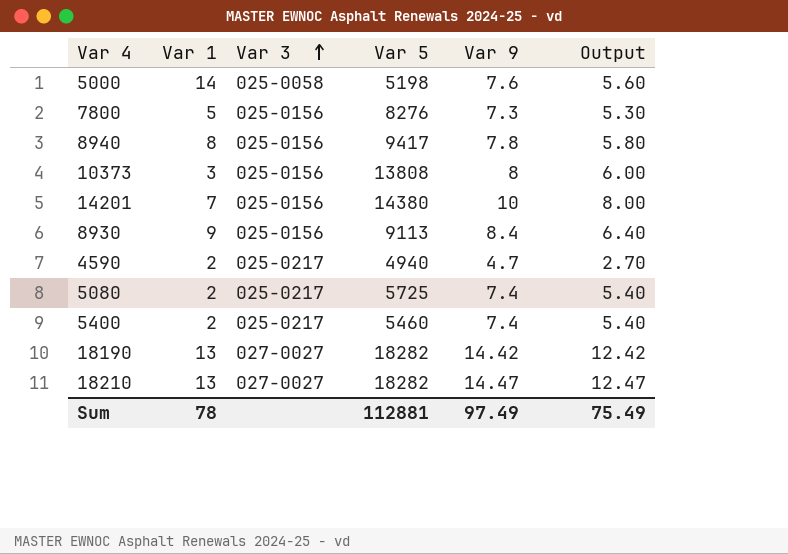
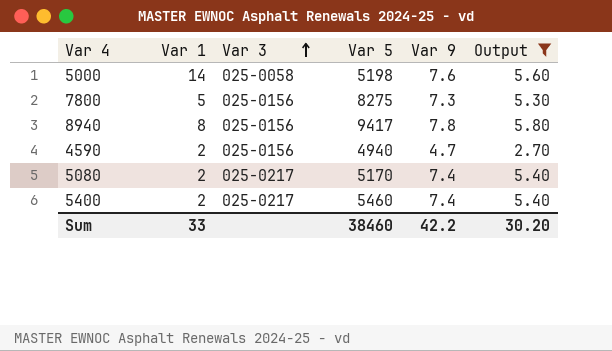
filter: none -> Output <= 5.80
7800 | Var 5: 8276 -> 8275
4590 | Var 3: 025-0217 -> 025-0156
5080 | Var 5: 5725 -> 5170
Sum | Var 1: 78 -> 33
Sum | Var 5: 112881 -> 38460
Sum | Var 9: 97.49 -> 42.2
Sum | Output: 75.49 -> 30.20

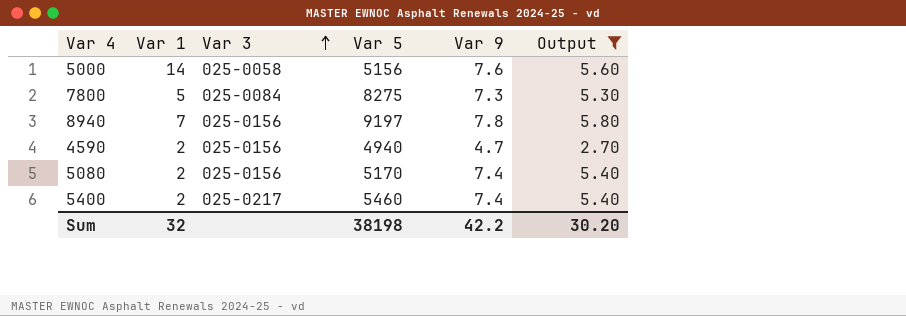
5000 | Var 5: 5198 -> 5156
7800 | Var 3: 025-0156 -> 025-0084
8940 | Var 1: 8 -> 7
8940 | Var 5: 9417 -> 9197
5080 | Var 3: 025-0217 -> 025-0156
Sum | Var 1: 33 -> 32
Sum | Var 5: 38460 -> 38198

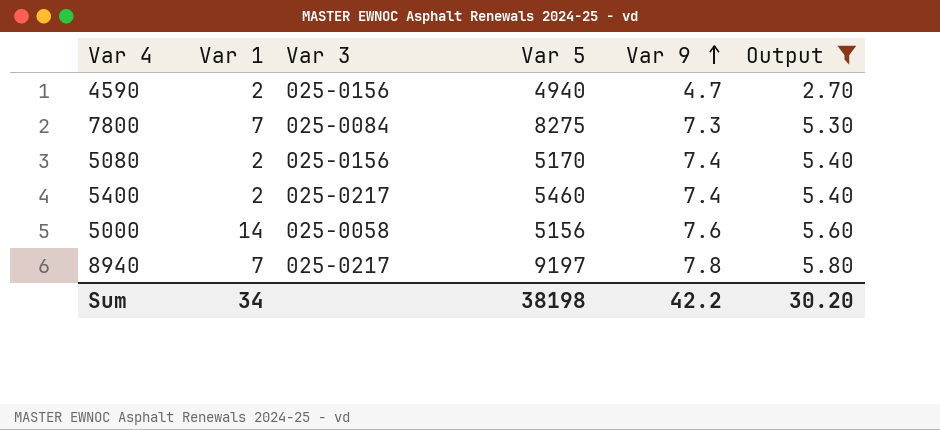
row order: Var 3 ascending -> Var 9 ascending
7800 | Var 1: 5 -> 7
8940 | Var 3: 025-0156 -> 025-0217
Sum | Var 1: 32 -> 34

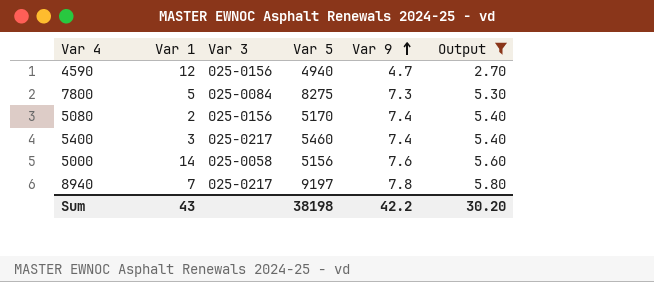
4590 | Var 1: 2 -> 12
7800 | Var 1: 7 -> 5
5400 | Var 1: 2 -> 3
Sum | Var 1: 34 -> 43

